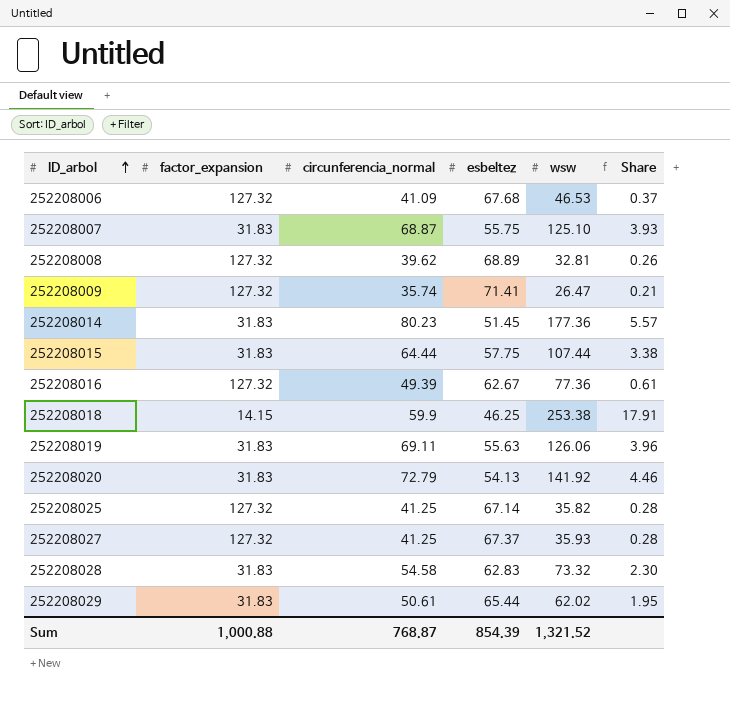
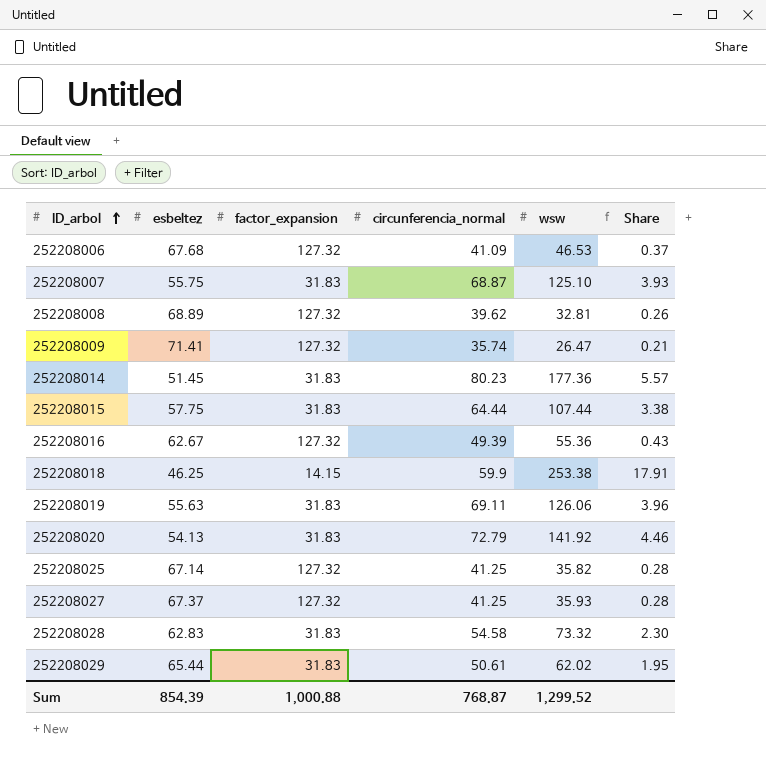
column esbeltez | position: 4 -> 2
252208016 | wsw: 77.36 -> 55.36
252208016 | Share: 0.61 -> 0.43
Sum | wsw: 1,321.52 -> 1,299.52

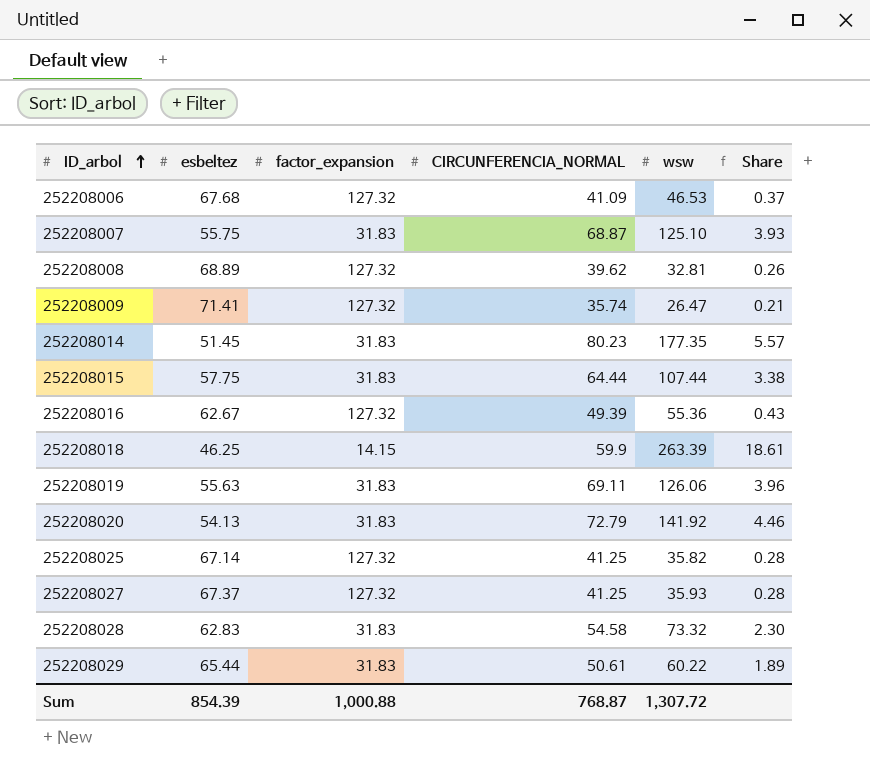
column name: circunferencia_normal -> CIRCUNFERENCIA_NORMAL
252208014 | wsw: 177.36 -> 177.35
252208018 | wsw: 253.38 -> 263.39
252208018 | Share: 17.91 -> 18.61
252208029 | wsw: 62.02 -> 60.22
252208029 | Share: 1.95 -> 1.89
Sum | wsw: 1,299.52 -> 1,307.72

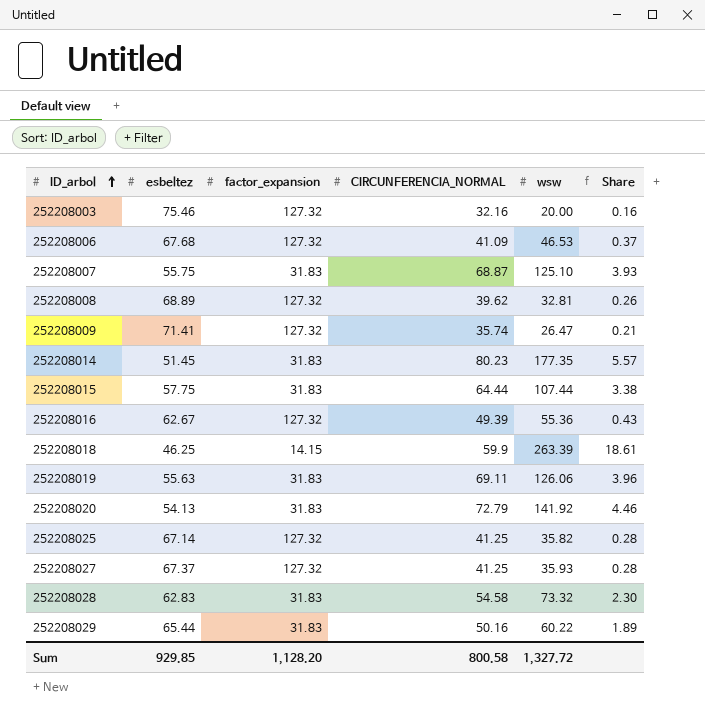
row 252208003: none -> 75.46 | 127.32 | 32.16 | 20.00 | 0.16
252208029 | CIRCUNFERENCIA_NORMAL: 50.61 -> 50.16
Sum | esbeltez: 854.39 -> 929.85
Sum | factor_expansion: 1,000.88 -> 1,128.20
Sum | CIRCUNFERENCIA_NORMAL: 768.87 -> 800.58
Sum | wsw: 1,307.72 -> 1,327.72

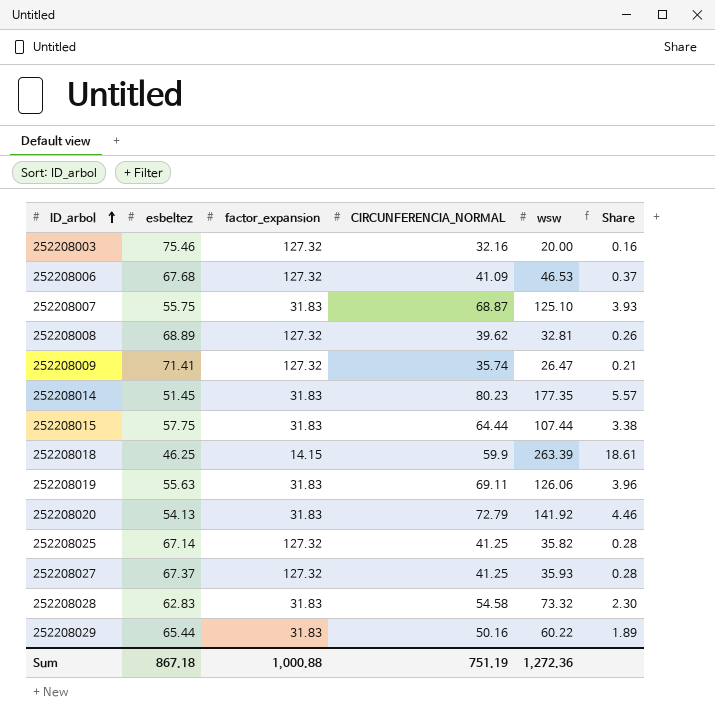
row 252208016: 62.67 | 127.32 | 49.39 | 55.36 | 0.43 -> none
Sum | esbeltez: 929.85 -> 867.18
Sum | factor_expansion: 1,128.20 -> 1,000.88
Sum | CIRCUNFERENCIA_NORMAL: 800.58 -> 751.19
Sum | wsw: 1,327.72 -> 1,272.36

